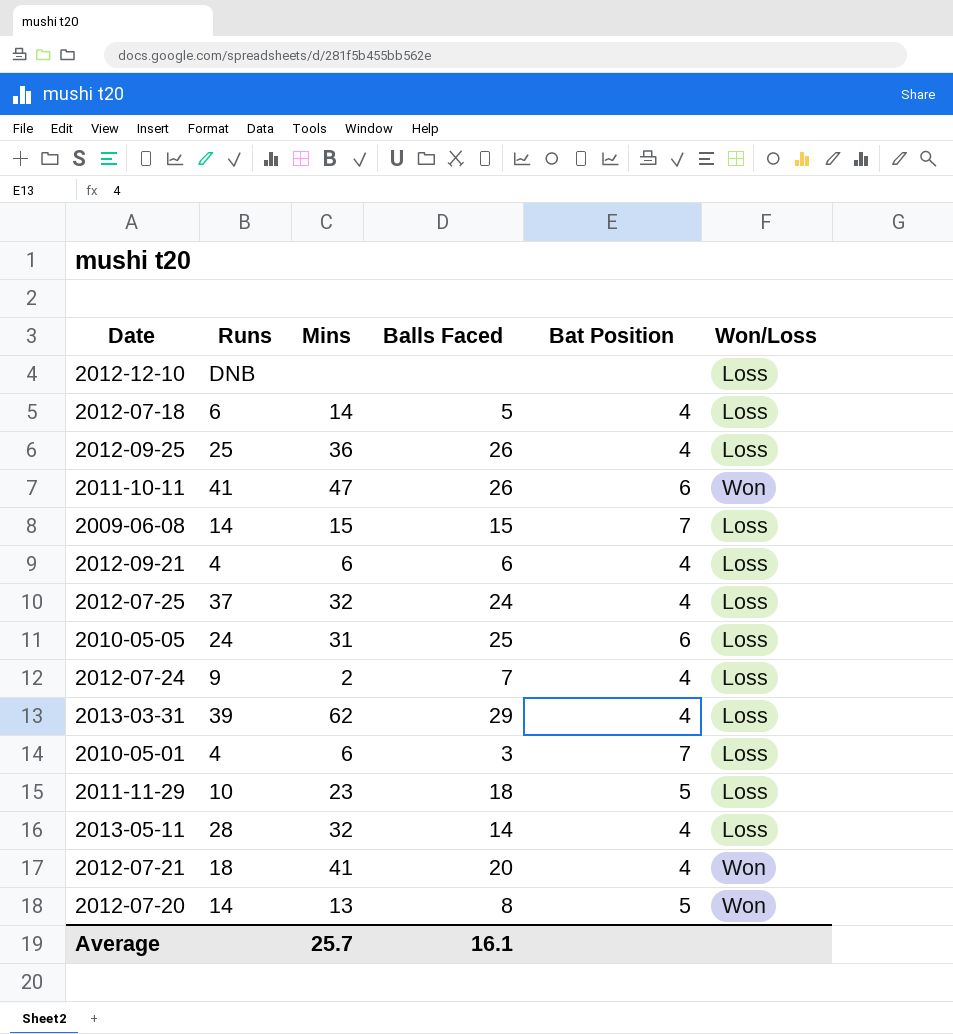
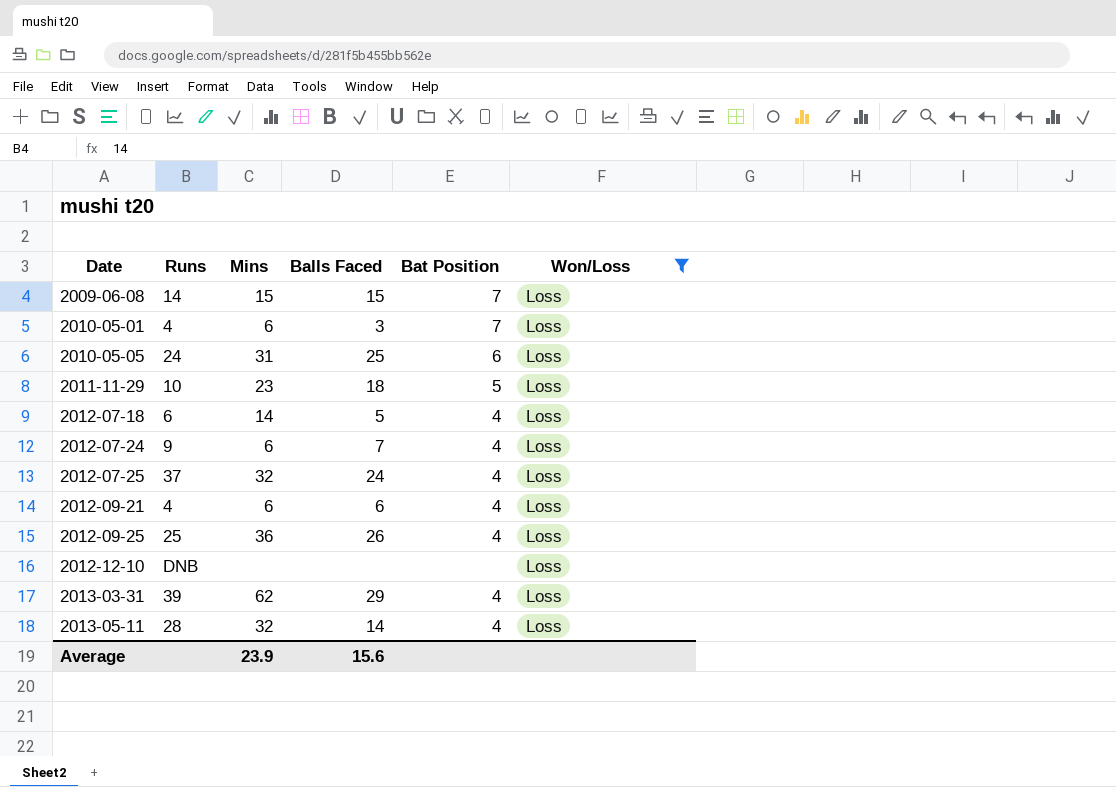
filter: none -> Won/Loss = Loss
row order: none -> Date ascending
2012-07-24 | Mins: 2 -> 6
Average | Mins: 25.7 -> 23.9
Average | Balls Faced: 16.1 -> 15.6

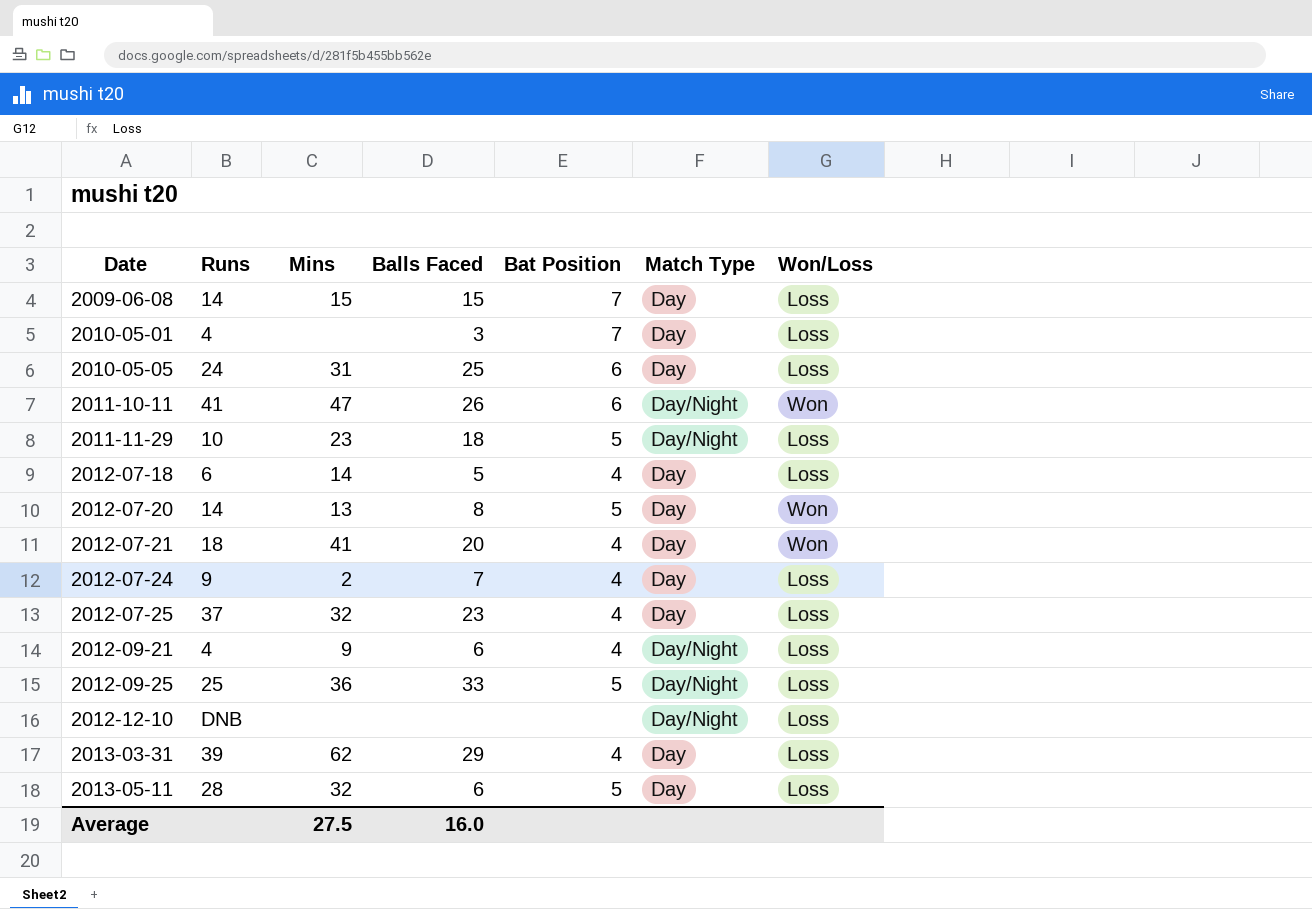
filter: Won/Loss = Loss -> none
column Match Type | position: none -> 6
2010-05-01 | Mins: 6 -> none
2012-07-24 | Mins: 6 -> 2
2012-07-25 | Balls Faced: 24 -> 23
2012-09-21 | Mins: 6 -> 9
2012-09-25 | Balls Faced: 26 -> 33
2012-09-25 | Bat Position: 4 -> 5
2013-05-11 | Balls Faced: 14 -> 6
2013-05-11 | Bat Position: 4 -> 5
Average | Mins: 23.9 -> 27.5
Average | Balls Faced: 15.6 -> 16.0

